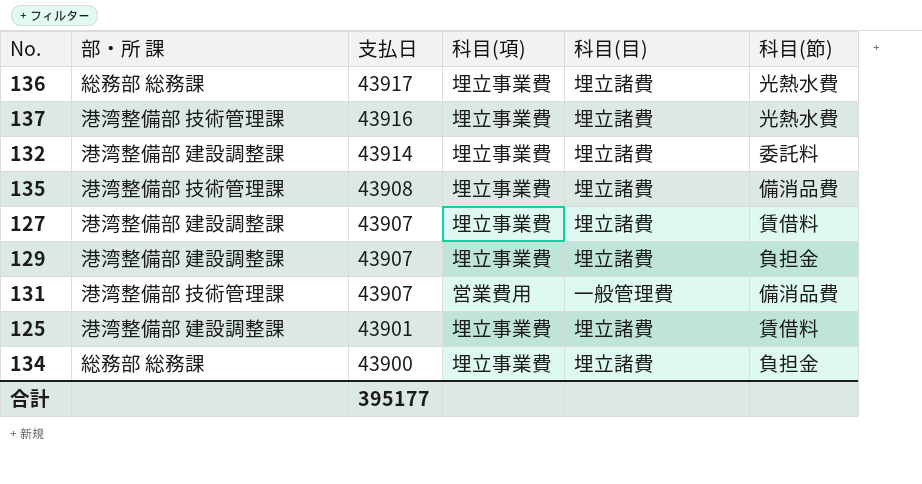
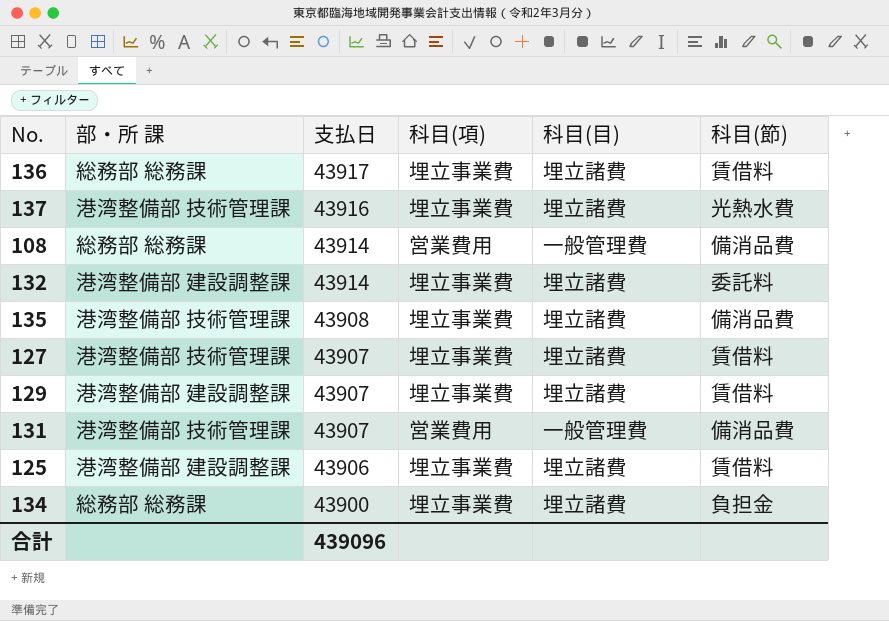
136 | 科目(節): 光熱水費 -> 賃借料
row 108: none -> 総務部 総務課 | 43914 | 営業費用 | 一般管理費 | 備消品費
127 | 部・所 課: 港湾整備部 建設調整課 -> 港湾整備部 技術管理課
129 | 科目(節): 負担金 -> 賃借料
125 | 支払日: 43901 -> 43906
合計 | 支払日: 395177 -> 439096

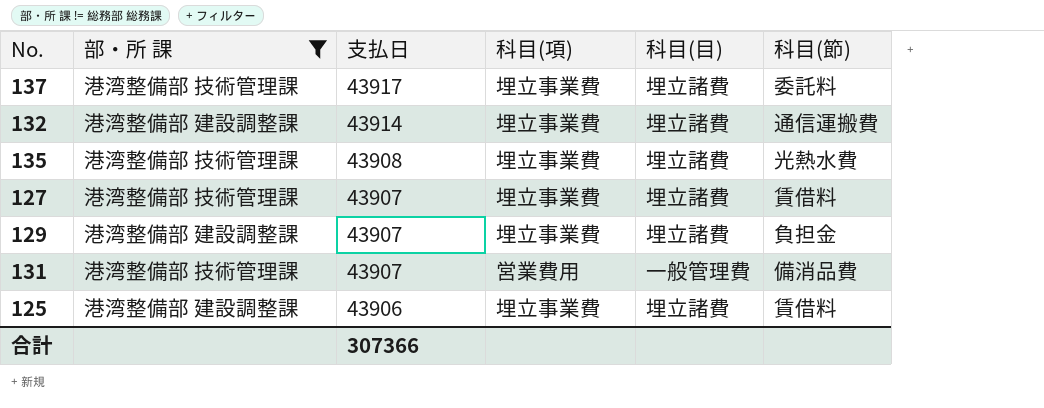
filter: none -> 部・所 課 != 総務部 総務課
137 | 支払日: 43916 -> 43917
137 | 科目(節): 光熱水費 -> 委託料
132 | 科目(節): 委託料 -> 通信運搬費
135 | 科目(節): 備消品費 -> 光熱水費
129 | 科目(節): 賃借料 -> 負担金
合計 | 支払日: 439096 -> 307366

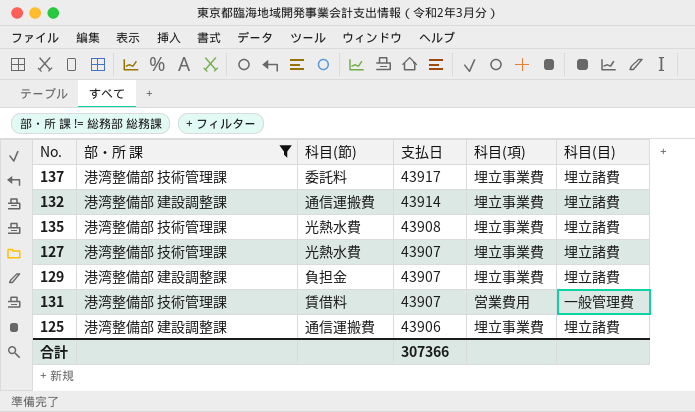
column 科目(節) | position: 6 -> 3
127 | 科目(節): 賃借料 -> 光熱水費
131 | 科目(節): 備消品費 -> 賃借料
125 | 科目(節): 賃借料 -> 通信運搬費

